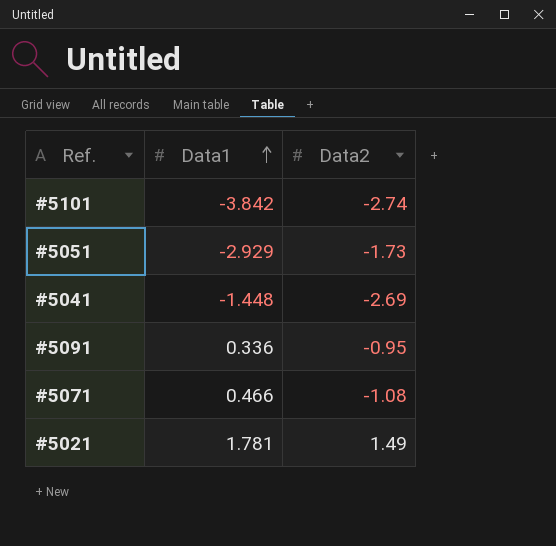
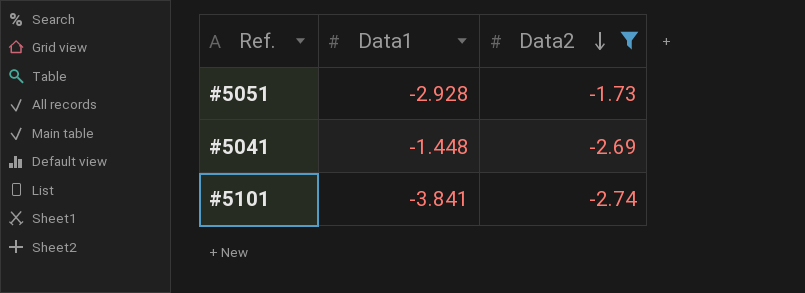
filter: none -> Data2 <= -1.73
row order: Data1 ascending -> Data2 descending
#5051 | Data1: -2.929 -> -2.928
#5101 | Data1: -3.842 -> -3.841

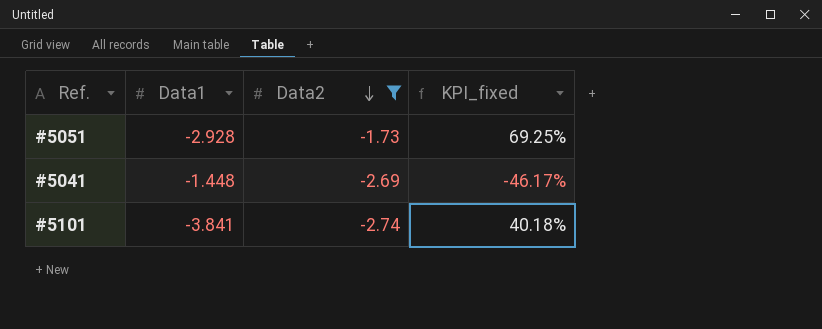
column KPI_fixed | formula: none -> ([Data1] - [Data2]) / [Data2]

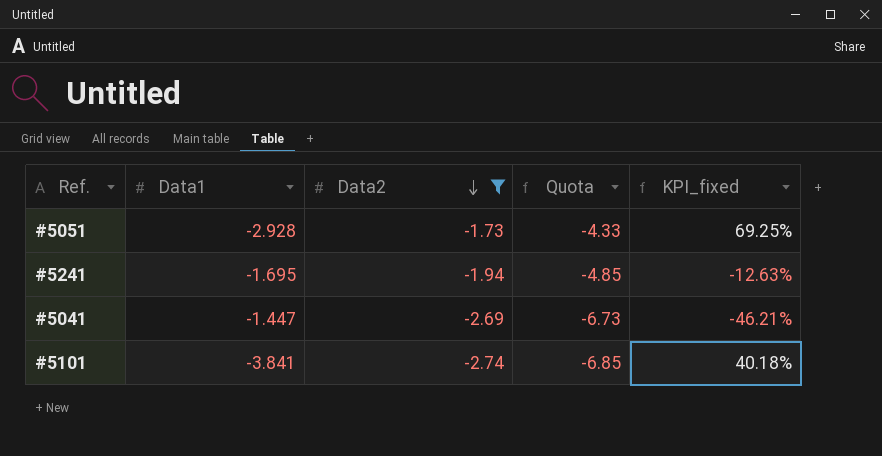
column Quota | formula: none -> [Data2] * 2.5
row #5241: none -> -1.695 | -1.94 | -4.85 | -12.63%
#5041 | Data1: -1.448 -> -1.447
#5041 | KPI_fixed: -46.17% -> -46.21%

